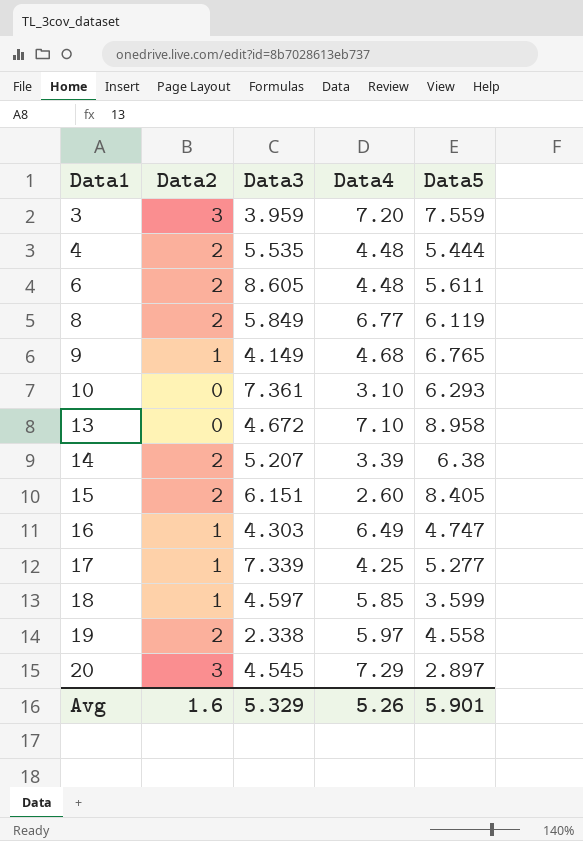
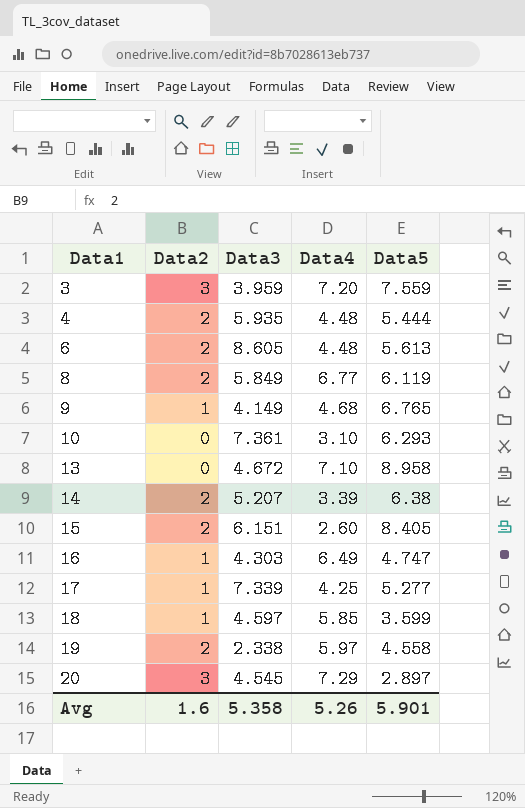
4 | Data3: 5.535 -> 5.935
6 | Data5: 5.611 -> 5.613
Avg | Data3: 5.329 -> 5.358

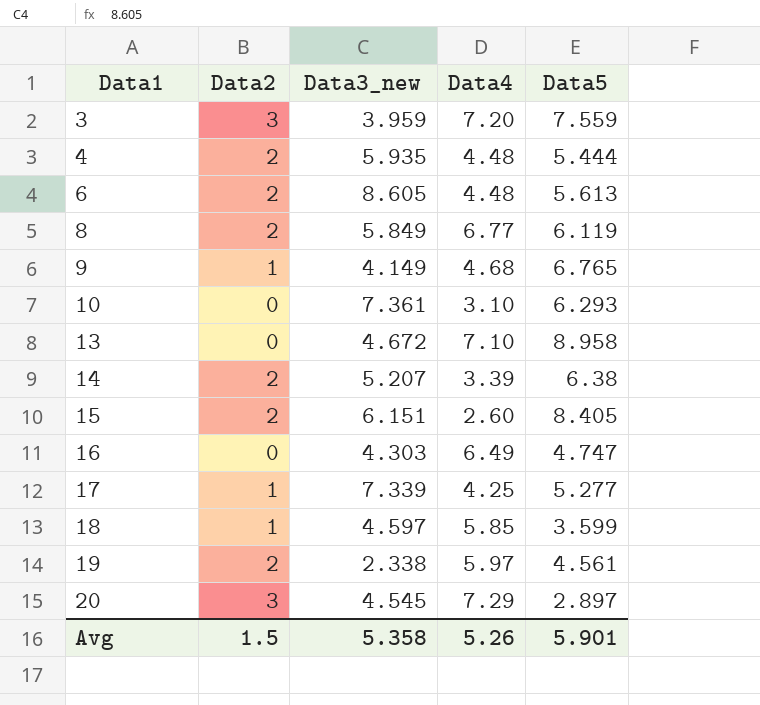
column name: Data3 -> Data3_new
16 | Data2: 1 -> 0
19 | Data5: 4.558 -> 4.561
Avg | Data2: 1.6 -> 1.5

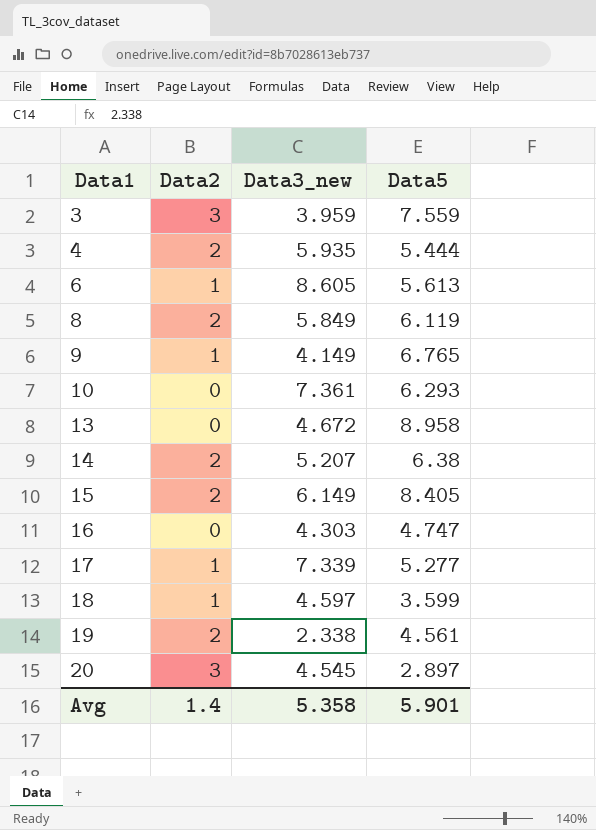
column Data4 | position: 4 -> none
6 | Data2: 2 -> 1
15 | Data3_new: 6.151 -> 6.149
Avg | Data2: 1.5 -> 1.4

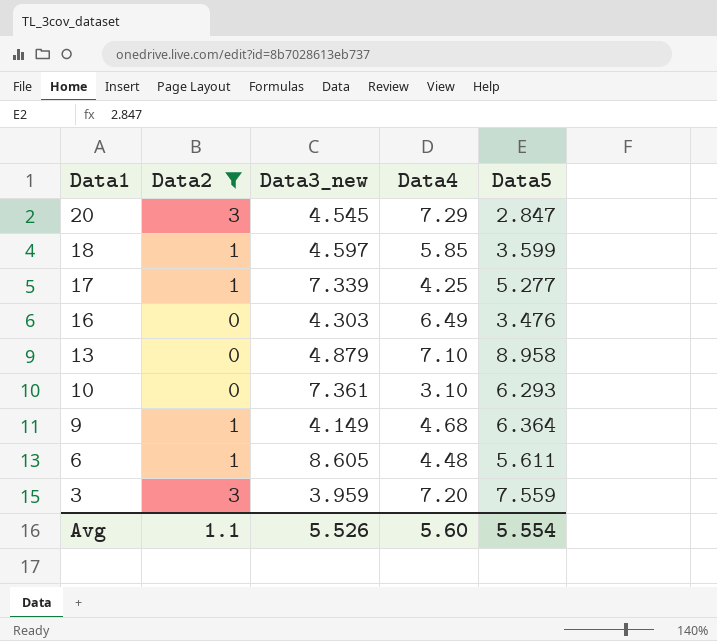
filter: none -> Data2 != 2
row order: Data1 ascending -> Data1 descending
column Data4 | position: none -> 4
20 | Data5: 2.897 -> 2.847
16 | Data5: 4.747 -> 3.476
13 | Data3_new: 4.672 -> 4.879
9 | Data5: 6.765 -> 6.364
6 | Data5: 5.613 -> 5.611
Avg | Data2: 1.4 -> 1.1
Avg | Data3_new: 5.358 -> 5.526
Avg | Data5: 5.901 -> 5.554

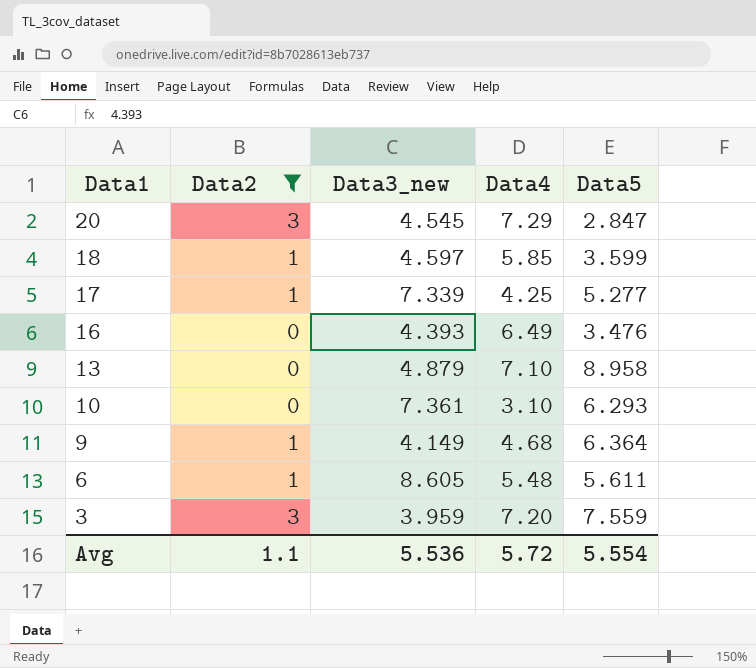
16 | Data3_new: 4.303 -> 4.393
6 | Data4: 4.48 -> 5.48
Avg | Data3_new: 5.526 -> 5.536
Avg | Data4: 5.60 -> 5.72

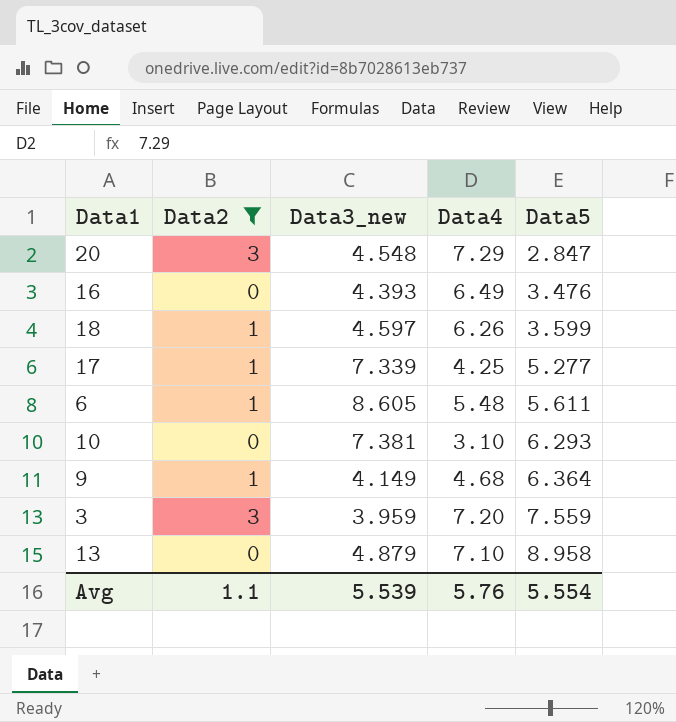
row order: Data1 descending -> Data5 ascending
20 | Data3_new: 4.545 -> 4.548
18 | Data4: 5.85 -> 6.26
10 | Data3_new: 7.361 -> 7.381
Avg | Data3_new: 5.536 -> 5.539
Avg | Data4: 5.72 -> 5.76

